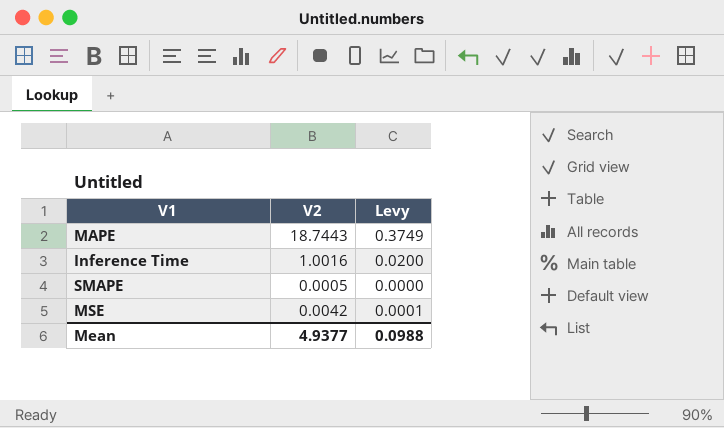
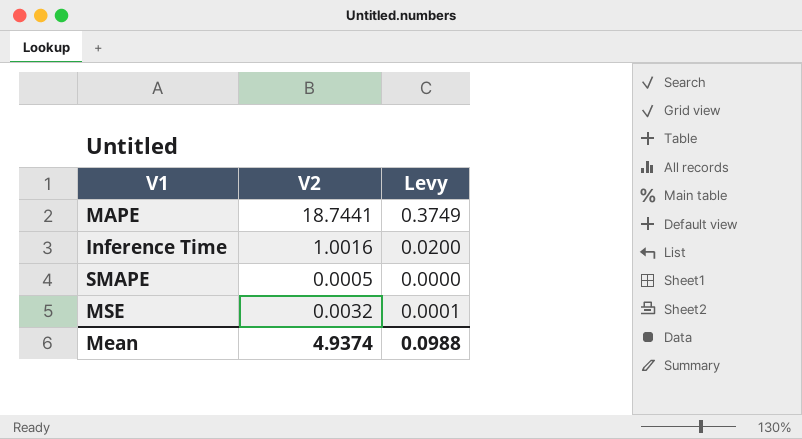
MAPE | V2: 18.7443 -> 18.7441
MSE | V2: 0.0042 -> 0.0032
Mean | V2: 4.9377 -> 4.9374

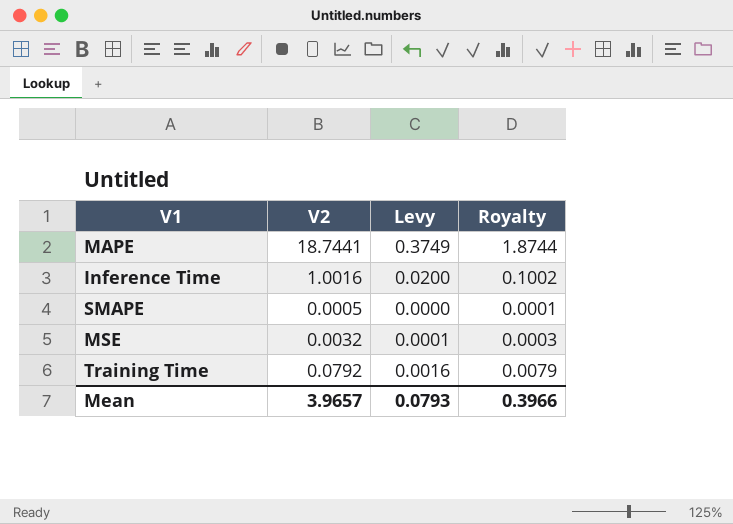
column Royalty | formula: none -> [V2] * 0.1
row Training Time: none -> 0.0792 | 0.0016 | 0.0079
Mean | V2: 4.9374 -> 3.9657
Mean | Levy: 0.0988 -> 0.0793

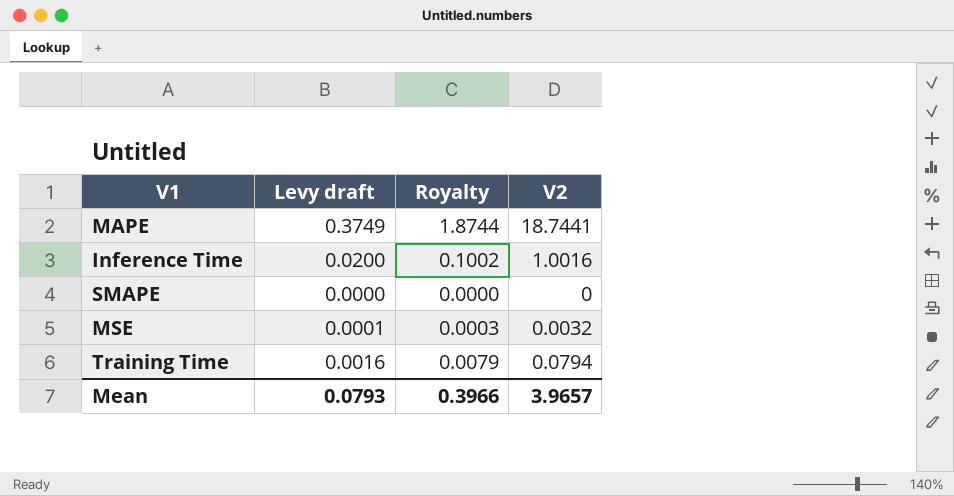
column name: Levy -> Levy draft
column V2 | position: 2 -> 4
SMAPE | Royalty: 0.0001 -> 0.0000
SMAPE | V2: 0.0005 -> 0
Training Time | V2: 0.0792 -> 0.0794

